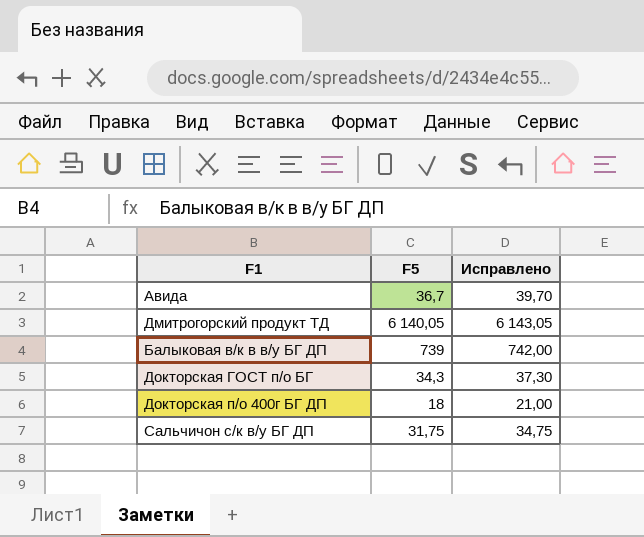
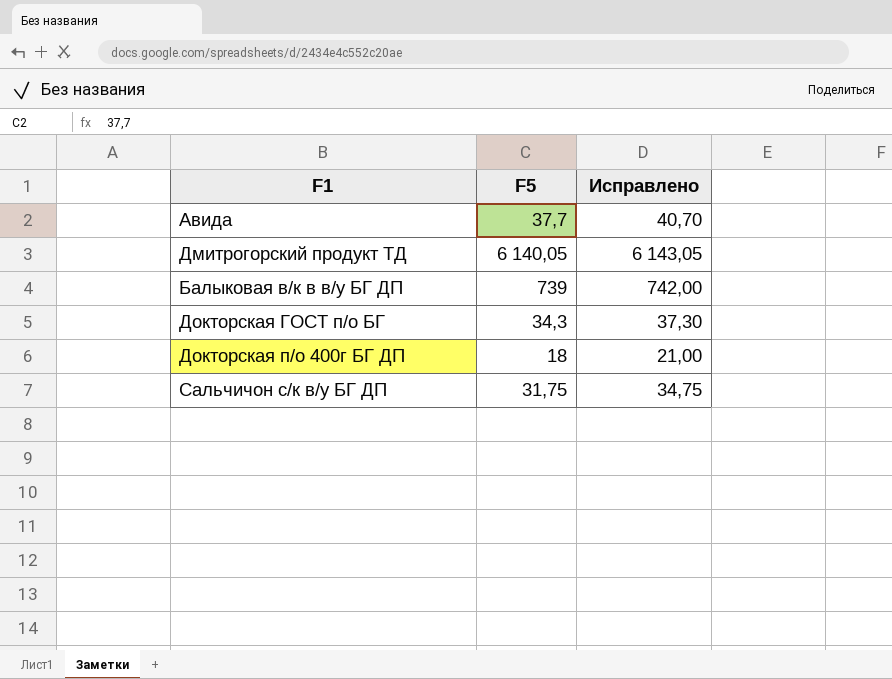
Авида | F5: 36,7 -> 37,7
Авида | Исправлено: 39,70 -> 40,70

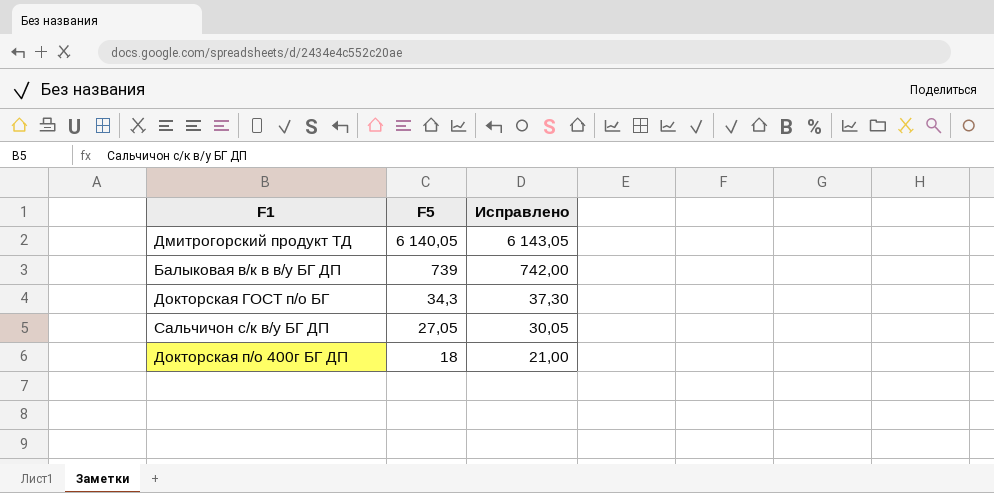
row order: none -> F5 descending
row Авида: 37,7 | 40,70 -> none
Сальчичон с/к в/у БГ ДП | F5: 31,75 -> 27,05
Сальчичон с/к в/у БГ ДП | Исправлено: 34,75 -> 30,05

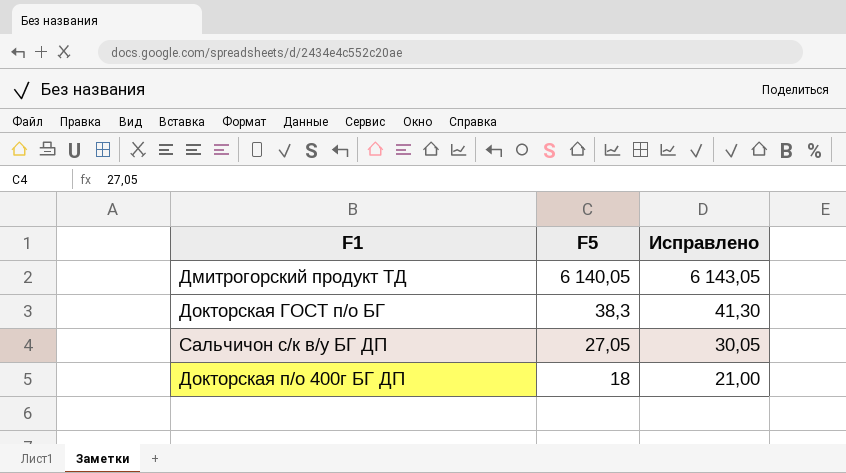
row Балыковая в/к в в/у БГ ДП: 739 | 742,00 -> none
Докторская ГОСТ п/о БГ | F5: 34,3 -> 38,3
Докторская ГОСТ п/о БГ | Исправлено: 37,30 -> 41,30

